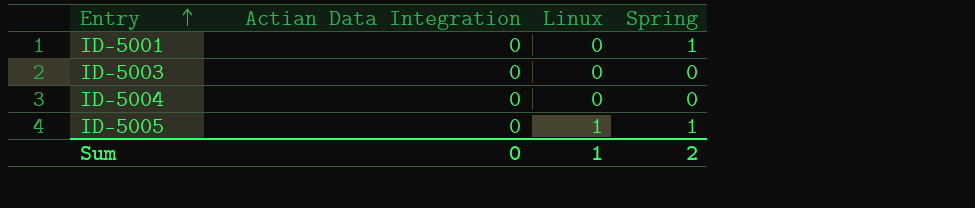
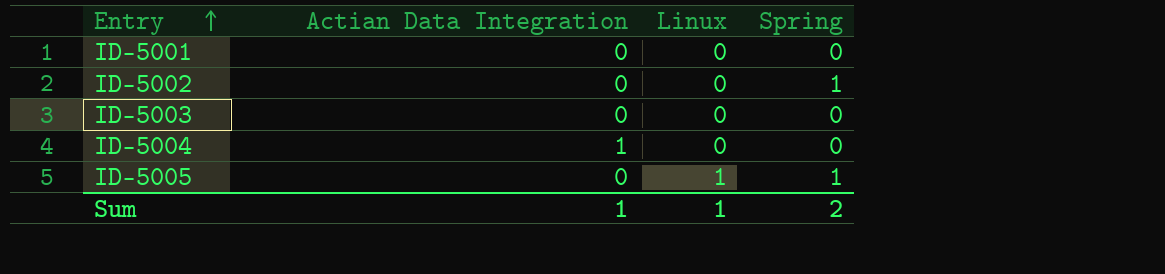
ID-5001 | Spring: 1 -> 0
row ID-5002: none -> 0 | 0 | 1
ID-5004 | Actian Data Integration: 0 -> 1
Sum | Actian Data Integration: 0 -> 1

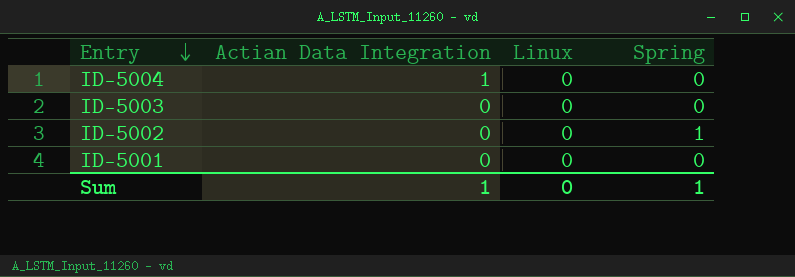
row order: Entry ascending -> Entry descending
row ID-5005: 0 | 1 | 1 -> none
Sum | Linux: 1 -> 0
Sum | Spring: 2 -> 1

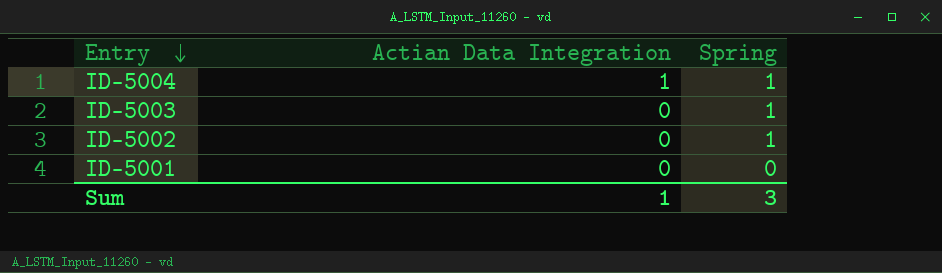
column Linux | position: 3 -> none
ID-5004 | Spring: 0 -> 1
ID-5003 | Spring: 0 -> 1
Sum | Spring: 1 -> 3

